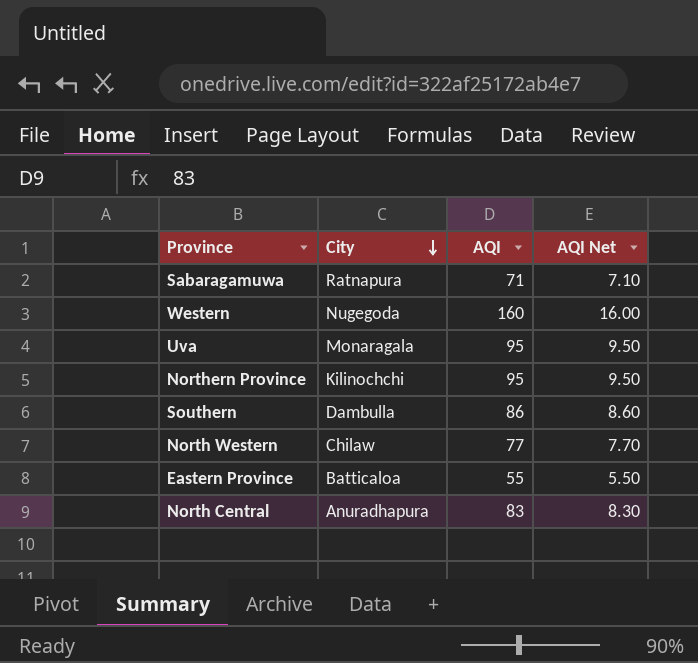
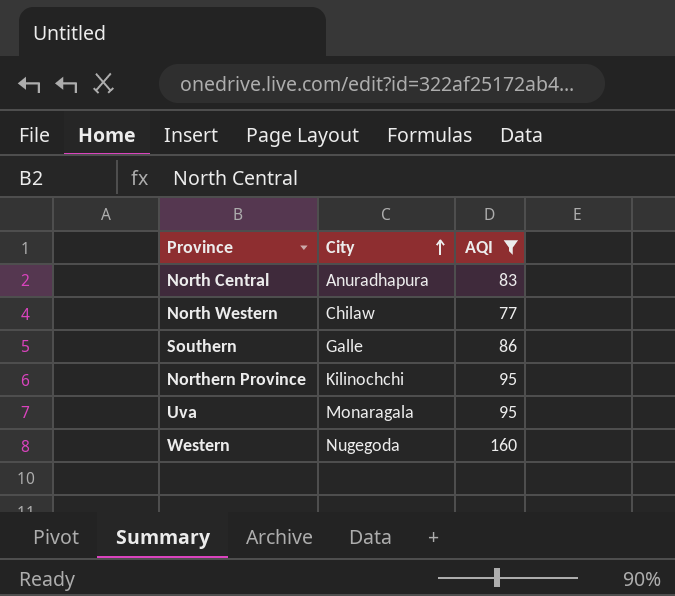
filter: none -> AQI >= 77
row order: City descending -> City ascending
column AQI Net | formula: [AQI] * 0.1 -> none
Southern | City: Dambulla -> Galle

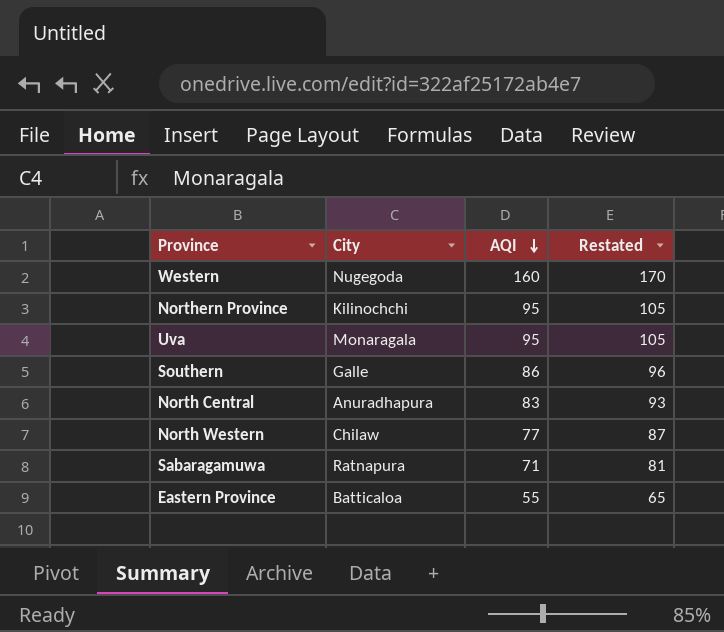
filter: AQI >= 77 -> none
row order: City ascending -> AQI descending
column Restated | formula: none -> [AQI] + 10

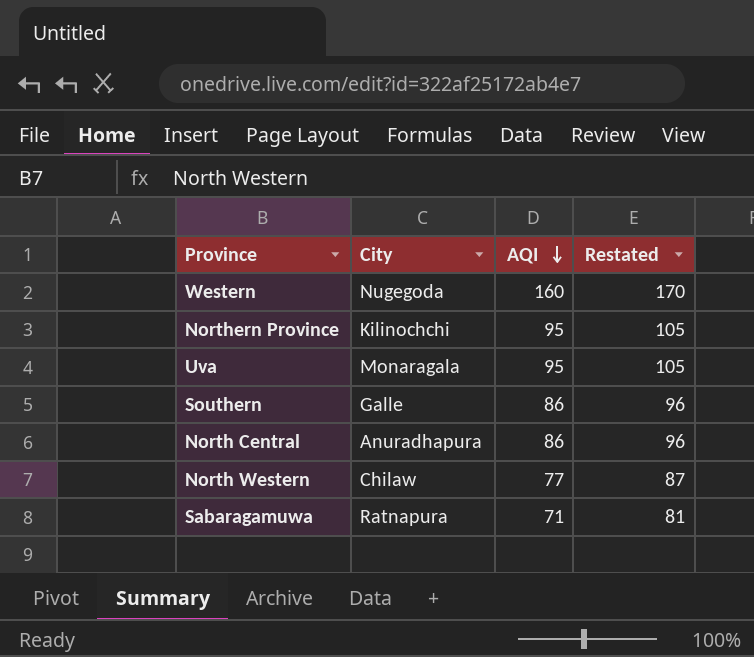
row Eastern Province: Batticaloa | 55 | 65 -> none
North Central | AQI: 83 -> 86
North Central | Restated: 93 -> 96

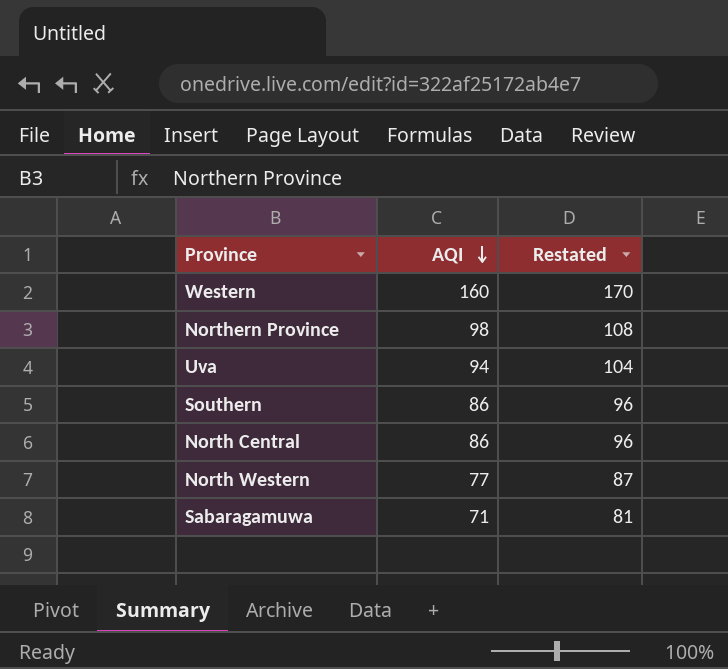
column City | position: 2 -> none
Northern Province | AQI: 95 -> 98
Northern Province | Restated: 105 -> 108
Uva | AQI: 95 -> 94
Uva | Restated: 105 -> 104

